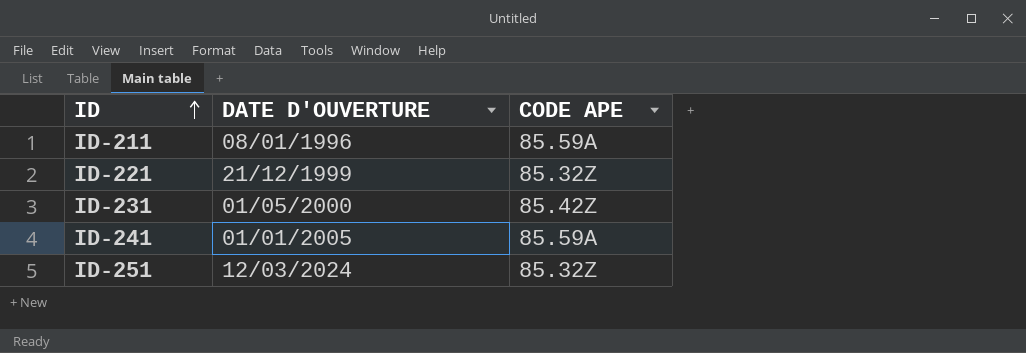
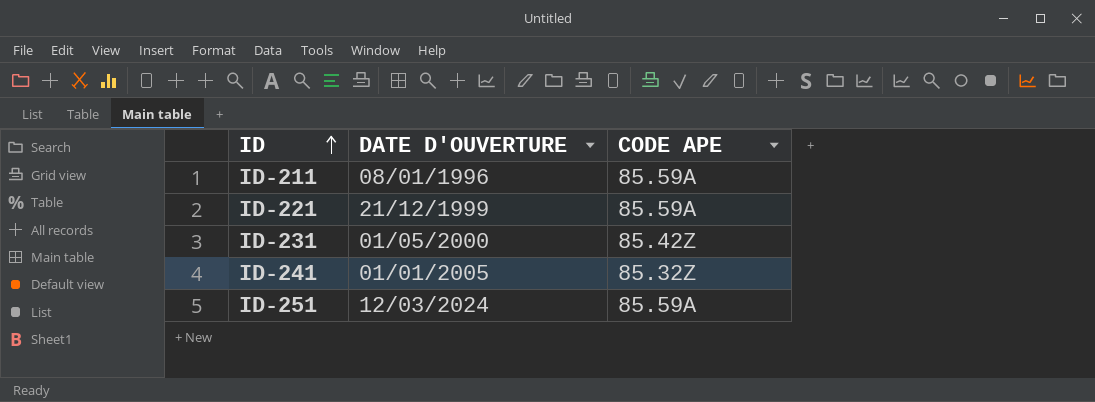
ID-221 | CODE APE: 85.32Z -> 85.59A
ID-241 | CODE APE: 85.59A -> 85.32Z
ID-251 | CODE APE: 85.32Z -> 85.59A

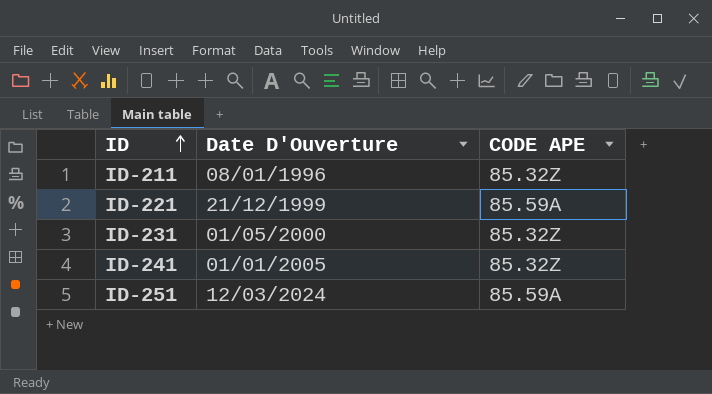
column name: DATE D'OUVERTURE -> Date D'Ouverture
ID-211 | CODE APE: 85.59A -> 85.32Z
ID-231 | CODE APE: 85.42Z -> 85.32Z

